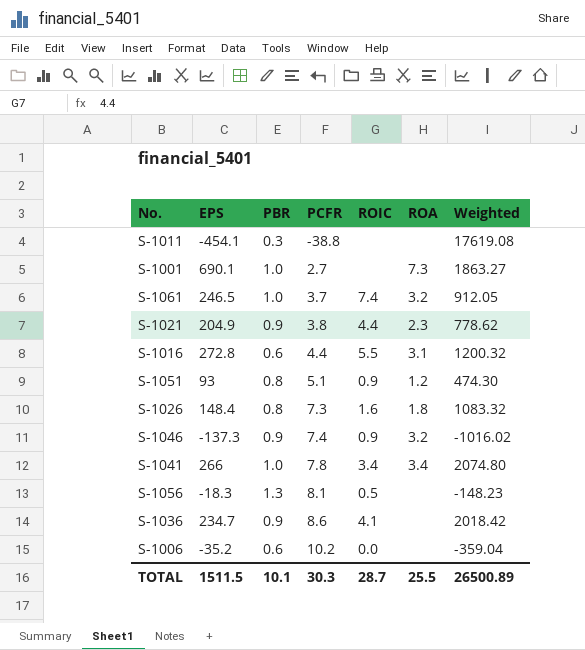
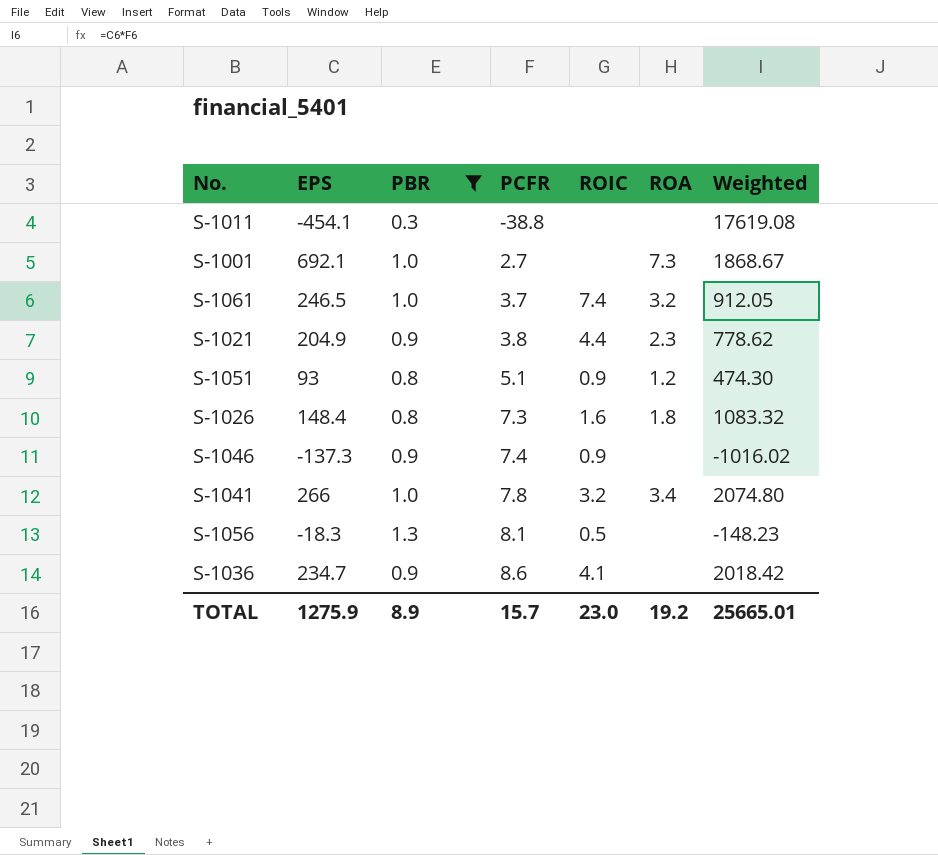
filter: none -> PBR != 0.6
S-1001 | EPS: 690.1 -> 692.1
S-1001 | Weighted: 1863.27 -> 1868.67
S-1046 | ROA: 3.2 -> none
S-1041 | ROIC: 3.4 -> 3.2
TOTAL | EPS: 1511.5 -> 1275.9
TOTAL | PBR: 10.1 -> 8.9
TOTAL | PCFR: 30.3 -> 15.7
TOTAL | ROIC: 28.7 -> 23.0
TOTAL | ROA: 25.5 -> 19.2
TOTAL | Weighted: 26500.89 -> 25665.01

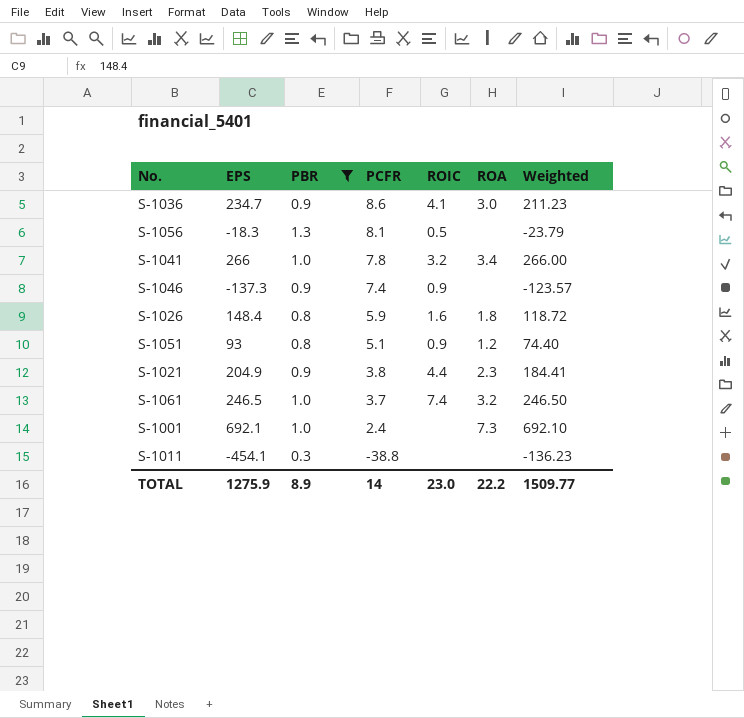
row order: PCFR ascending -> PCFR descending
column Weighted | formula: [EPS] * [PCFR] -> [EPS] * [PBR]
S-1036 | ROA: none -> 3.0
S-1026 | PCFR: 7.3 -> 5.9
S-1001 | PCFR: 2.7 -> 2.4
TOTAL | PCFR: 15.7 -> 14
TOTAL | ROA: 19.2 -> 22.2
TOTAL | Weighted: 25665.01 -> 1509.77

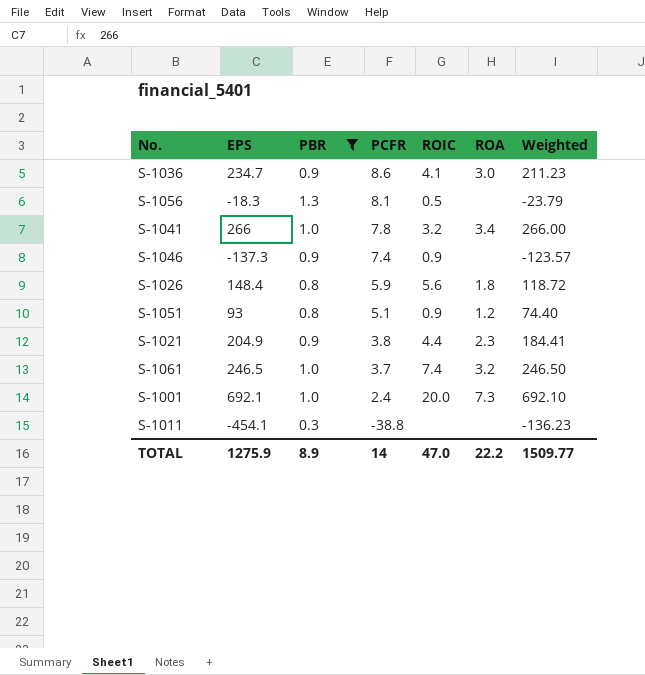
S-1026 | ROIC: 1.6 -> 5.6
S-1001 | ROIC: none -> 20.0
TOTAL | ROIC: 23.0 -> 47.0

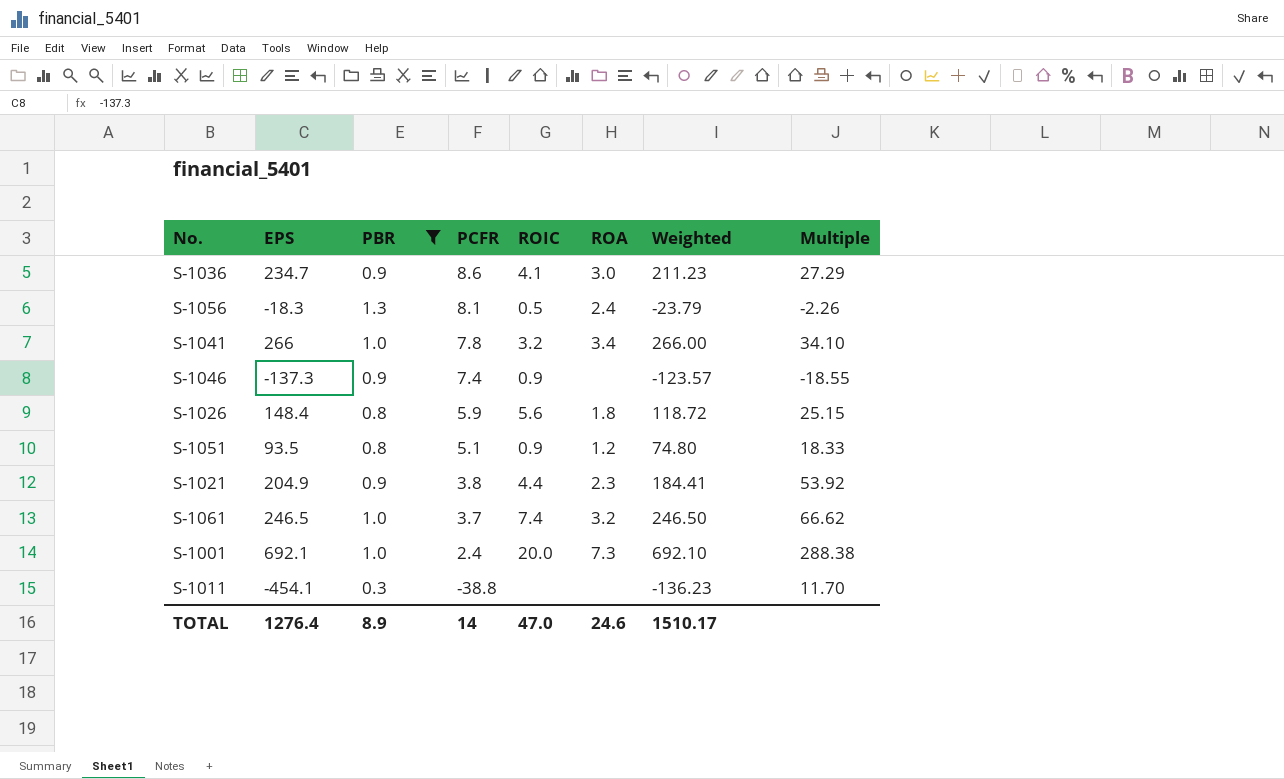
column Multiple | formula: none -> [EPS] / [PCFR]
S-1056 | ROA: none -> 2.4
S-1051 | EPS: 93 -> 93.5
S-1051 | Weighted: 74.40 -> 74.80
TOTAL | EPS: 1275.9 -> 1276.4
TOTAL | ROA: 22.2 -> 24.6
TOTAL | Weighted: 1509.77 -> 1510.17

